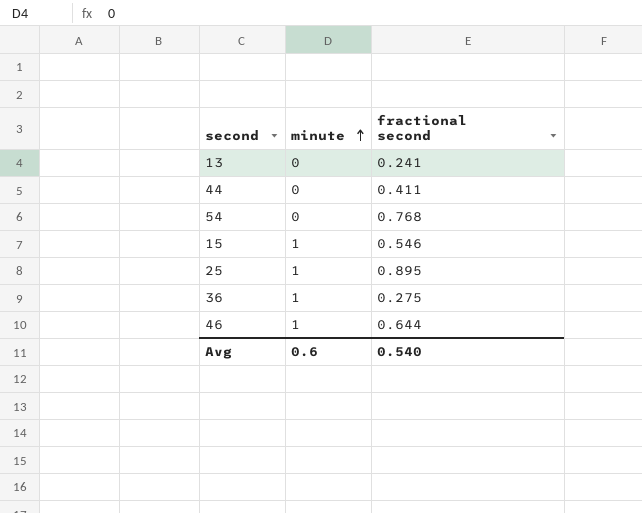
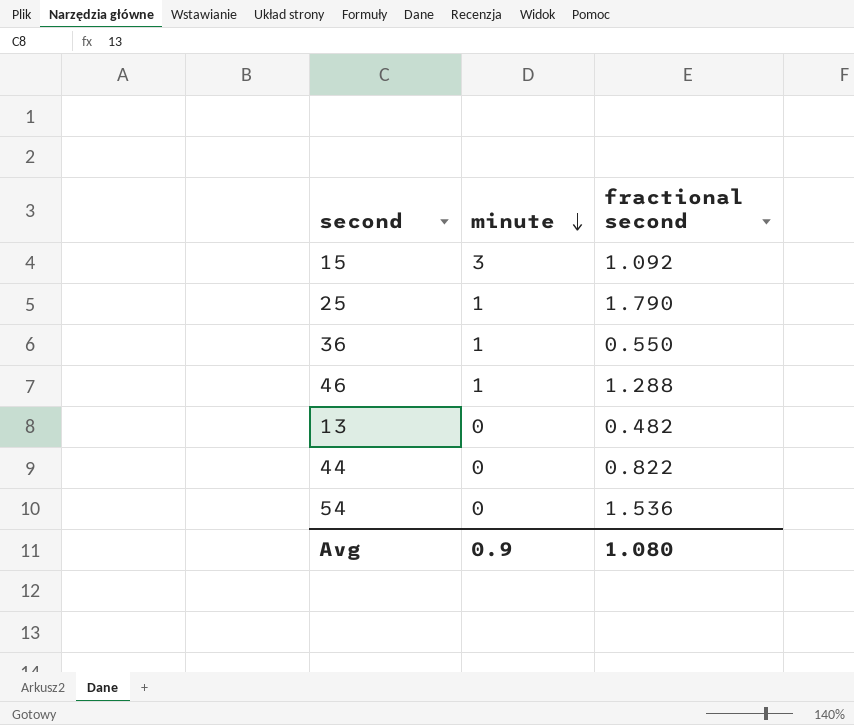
row order: minute ascending -> minute descending
15 | minute: 1 -> 3
15 | fractional second: 0.546 -> 1.092
25 | fractional second: 0.895 -> 1.790
36 | fractional second: 0.275 -> 0.550
46 | fractional second: 0.644 -> 1.288
13 | fractional second: 0.241 -> 0.482
44 | fractional second: 0.411 -> 0.822
54 | fractional second: 0.768 -> 1.536
Avg | minute: 0.6 -> 0.9
Avg | fractional second: 0.540 -> 1.080

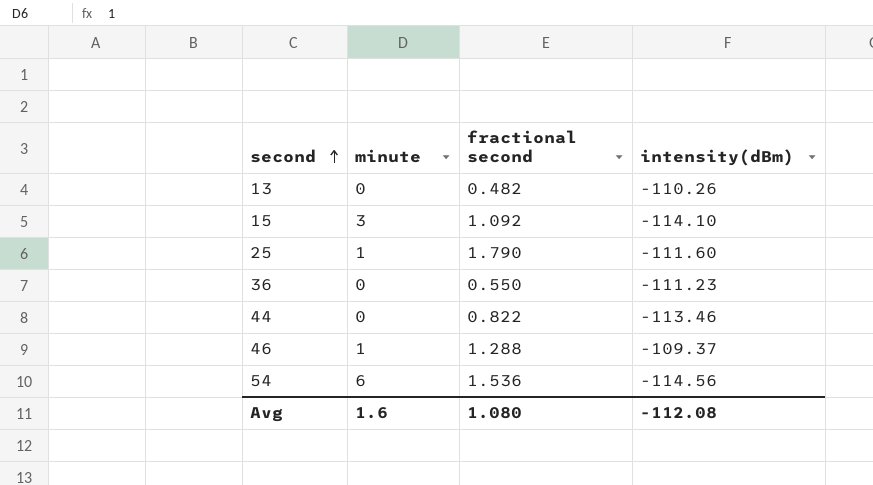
row order: minute descending -> second ascending
column intensity(dBm) | position: none -> 4
36 | minute: 1 -> 0
54 | minute: 0 -> 6
Avg | minute: 0.9 -> 1.6

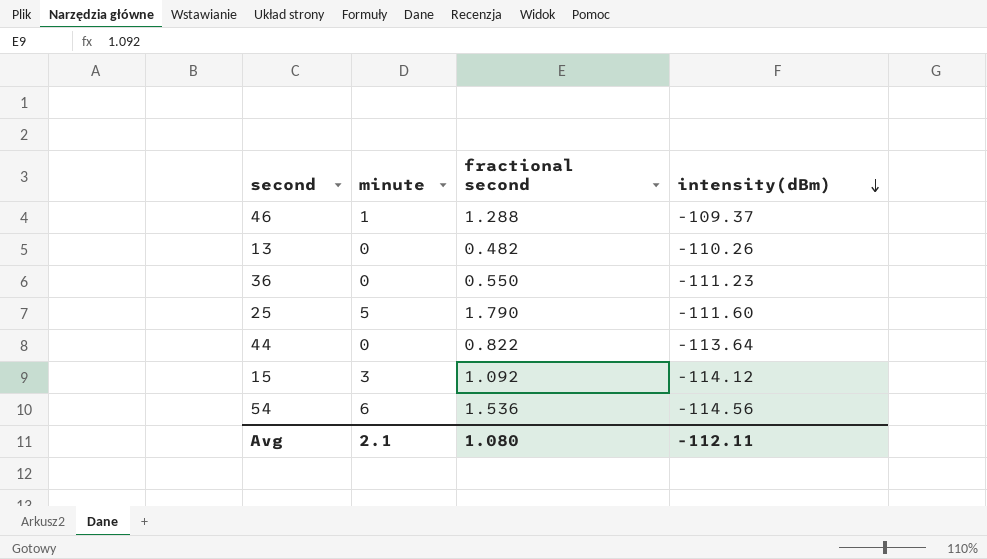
row order: second ascending -> intensity(dBm) descending
25 | minute: 1 -> 5
44 | intensity(dBm): -113.46 -> -113.64
15 | intensity(dBm): -114.10 -> -114.12
Avg | minute: 1.6 -> 2.1
Avg | intensity(dBm): -112.08 -> -112.11

